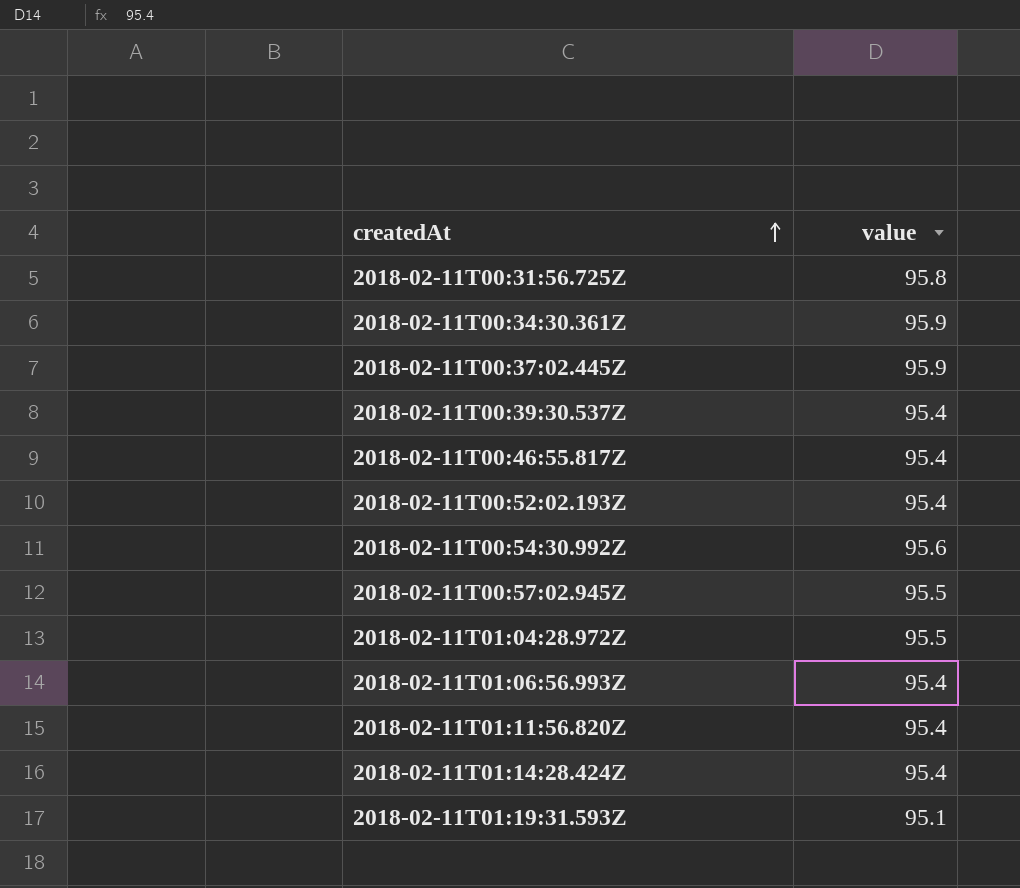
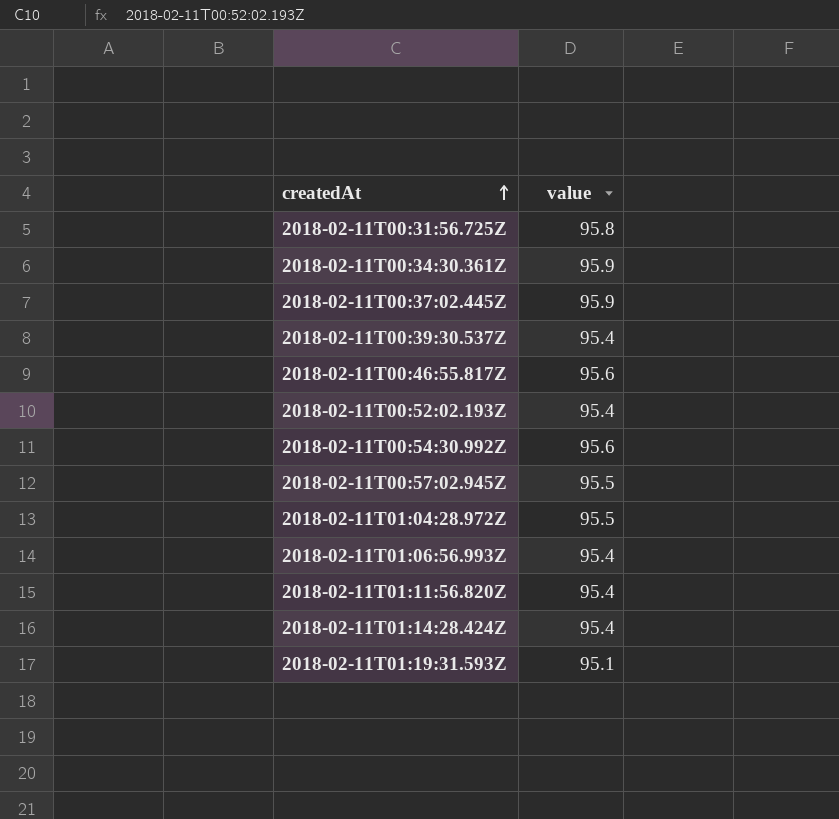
2018-02-11T00:46:55.817Z | value: 95.4 -> 95.6

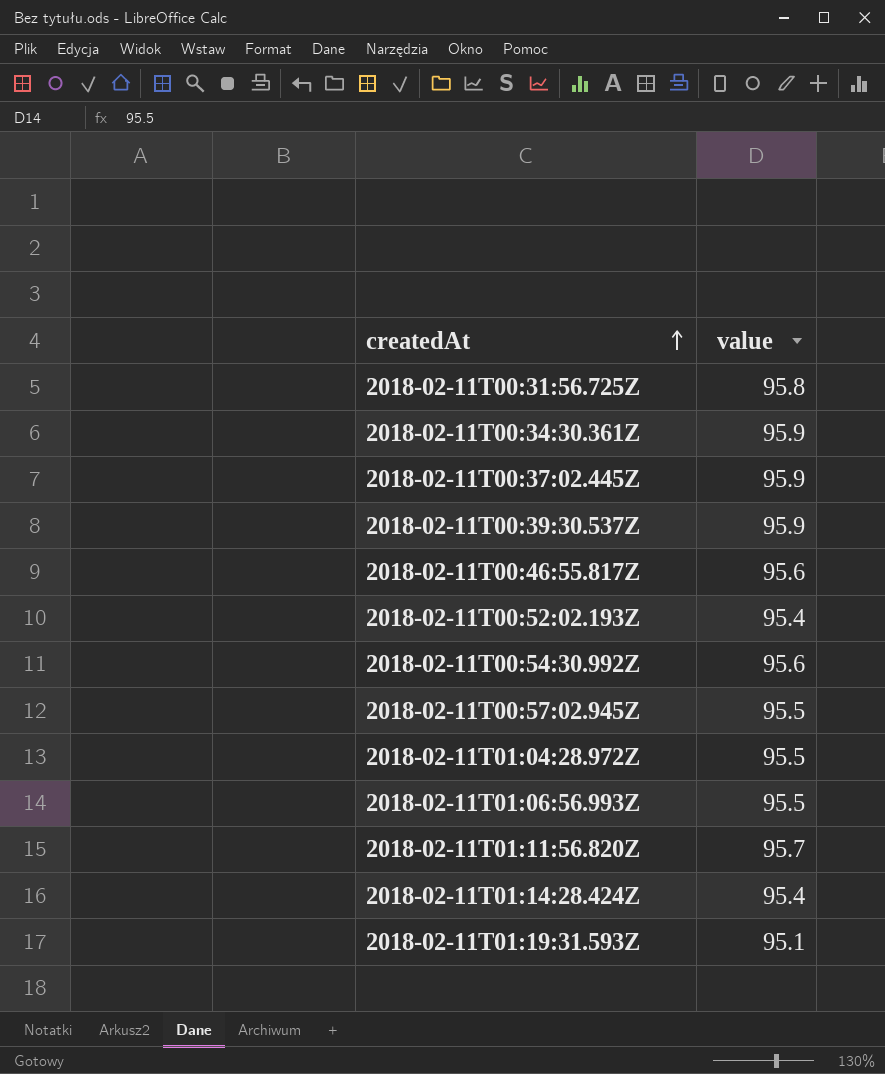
2018-02-11T00:39:30.537Z | value: 95.4 -> 95.9
2018-02-11T01:06:56.993Z | value: 95.4 -> 95.5
2018-02-11T01:11:56.820Z | value: 95.4 -> 95.7

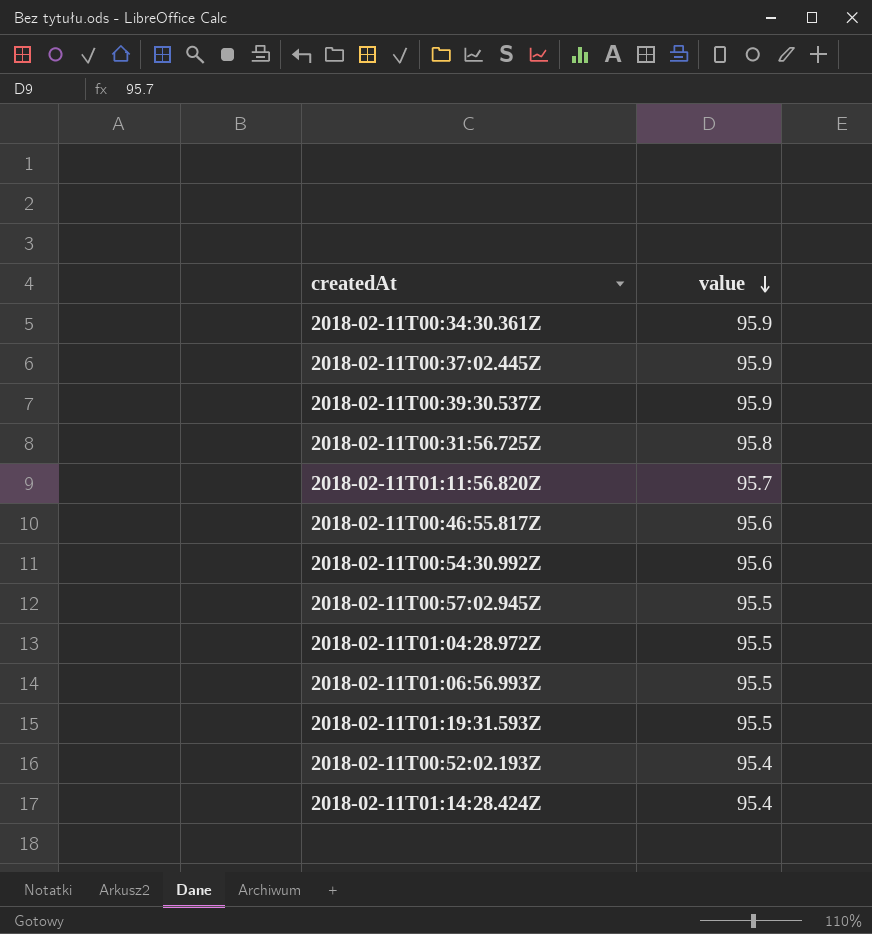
row order: createdAt ascending -> value descending
2018-02-11T01:19:31.593Z | value: 95.1 -> 95.5

